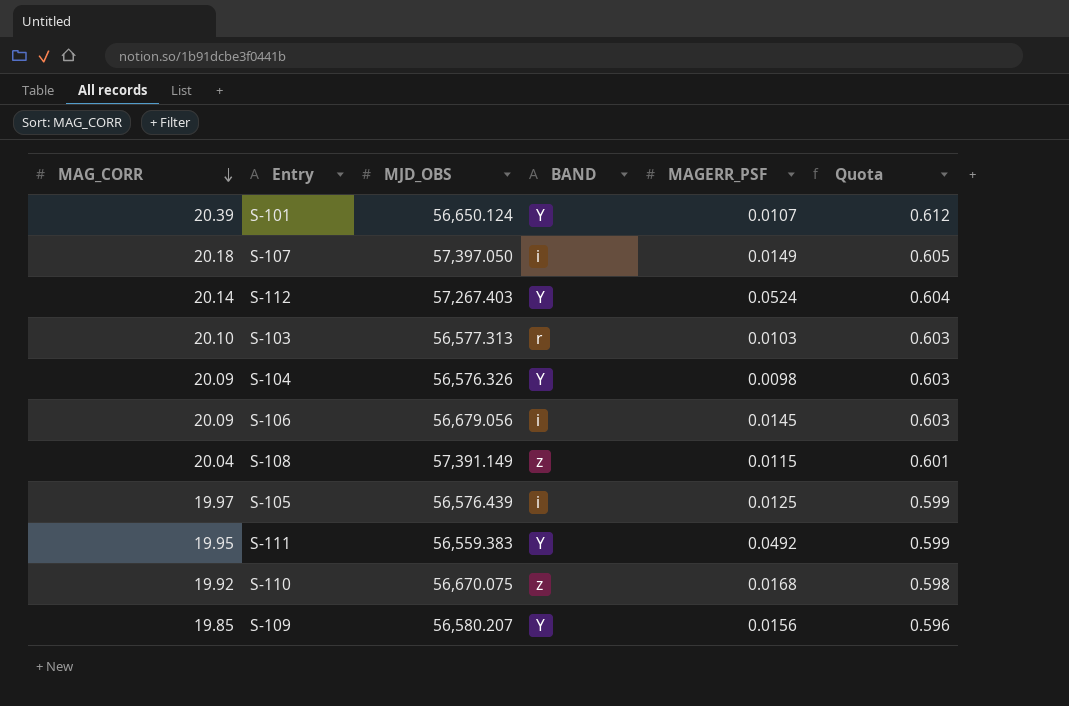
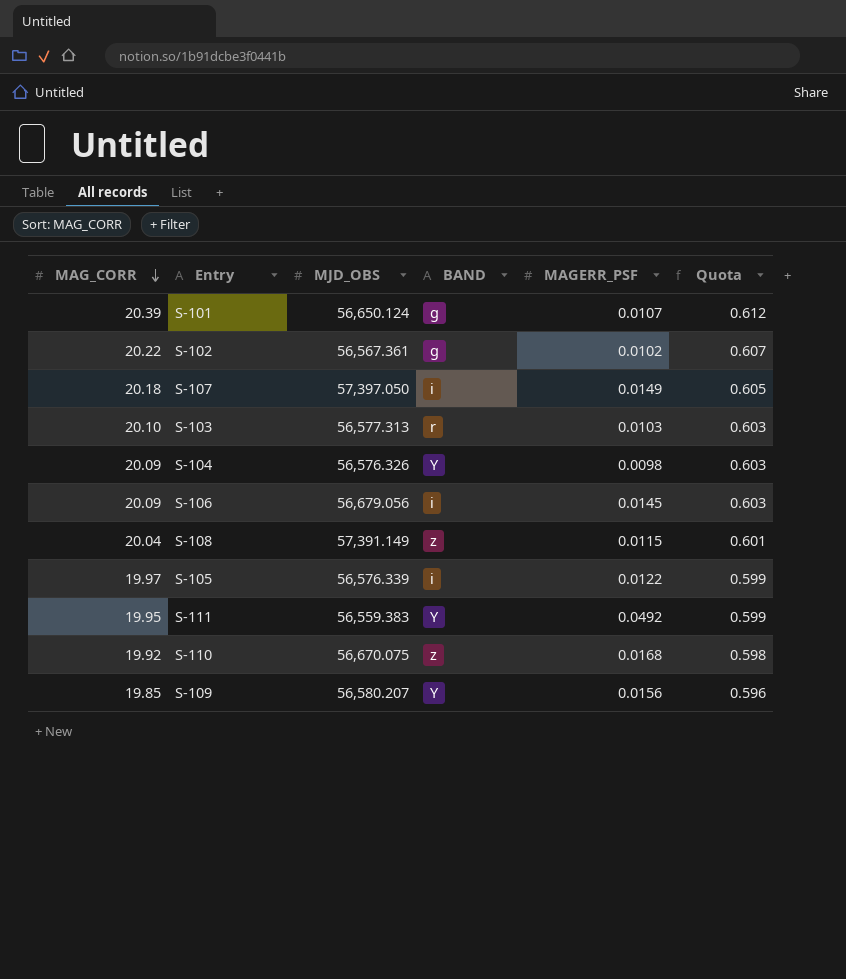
row S-112: 20.14 | 57,267.403 | Y | 0.0524 | 0.604 -> none
S-101 | BAND: Y -> g
row S-102: none -> 20.22 | 56,567.361 | g | 0.0102 | 0.607
S-105 | MJD_OBS: 56,576.439 -> 56,576.339
S-105 | MAGERR_PSF: 0.0125 -> 0.0122

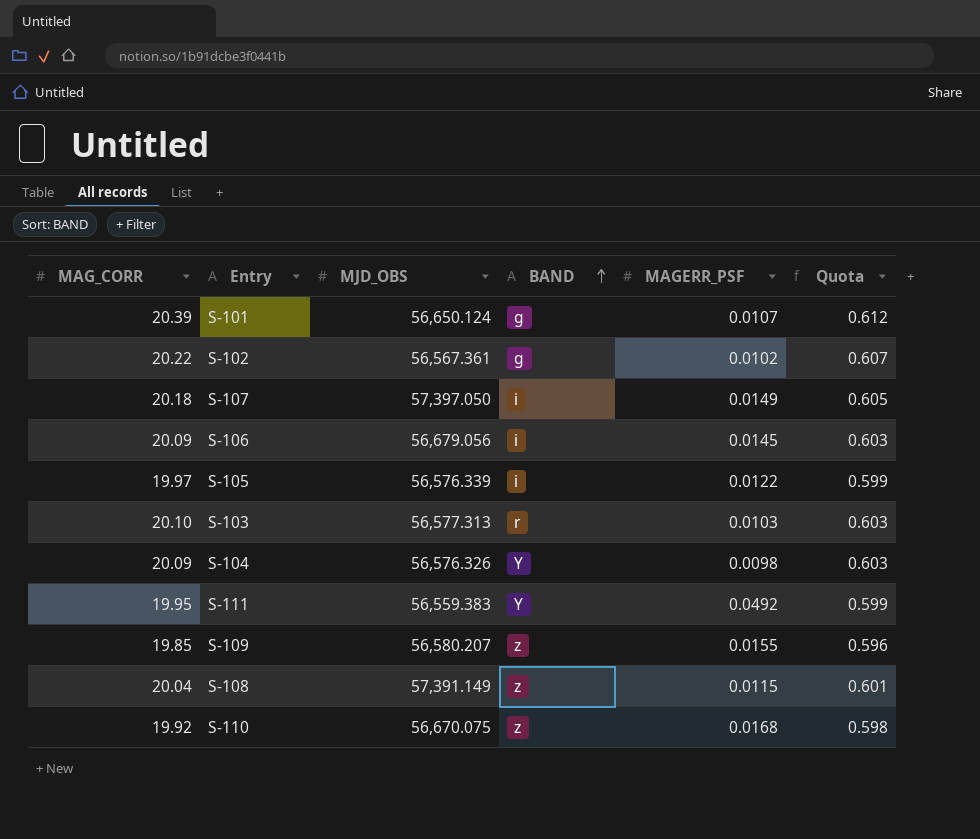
row order: MAG_CORR descending -> BAND ascending
S-109 | BAND: Y -> z
S-109 | MAGERR_PSF: 0.0156 -> 0.0155

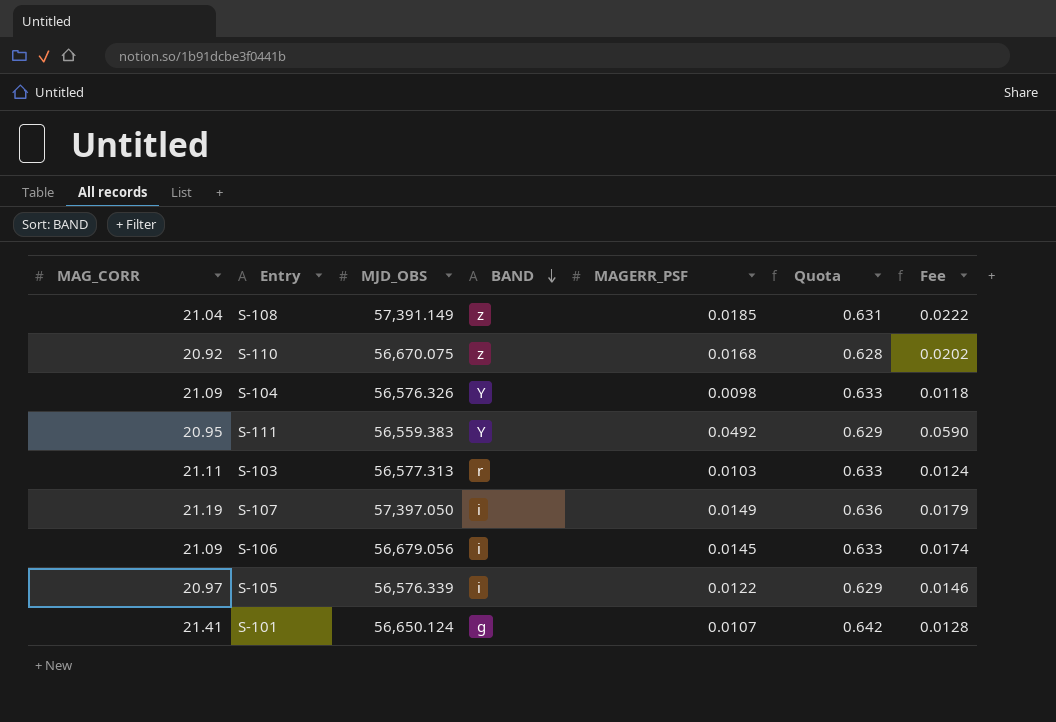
row order: BAND ascending -> BAND descending
column Fee | formula: none -> [MAGERR_PSF] * 1.2
row S-102: 20.22 | 56,567.361 | g | 0.0102 | 0.607 -> none
row S-109: 19.85 | 56,580.207 | z | 0.0155 | 0.596 -> none
S-108 | MAG_CORR: 20.04 -> 21.04
S-108 | MAGERR_PSF: 0.0115 -> 0.0185
S-108 | Quota: 0.601 -> 0.631
S-110 | MAG_CORR: 19.92 -> 20.92
S-110 | Quota: 0.598 -> 0.628
S-104 | MAG_CORR: 20.09 -> 21.09
S-104 | Quota: 0.603 -> 0.633
S-111 | MAG_CORR: 19.95 -> 20.95
S-111 | Quota: 0.599 -> 0.629
S-103 | MAG_CORR: 20.10 -> 21.11
S-103 | Quota: 0.603 -> 0.633
S-107 | MAG_CORR: 20.18 -> 21.19
S-107 | Quota: 0.605 -> 0.636
S-106 | MAG_CORR: 20.09 -> 21.09
S-106 | Quota: 0.603 -> 0.633
S-105 | MAG_CORR: 19.97 -> 20.97
S-105 | Quota: 0.599 -> 0.629
S-101 | MAG_CORR: 20.39 -> 21.41
S-101 | Quota: 0.612 -> 0.642

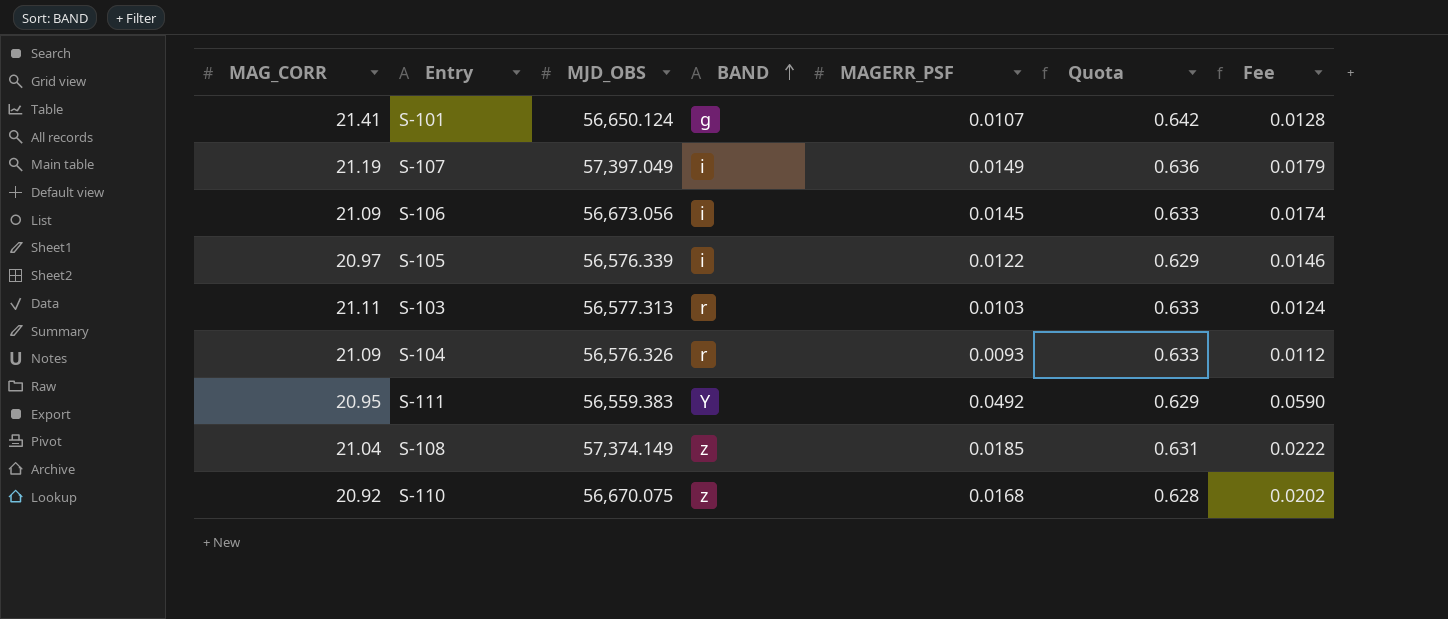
row order: BAND descending -> BAND ascending
S-107 | MJD_OBS: 57,397.050 -> 57,397.049
S-106 | MJD_OBS: 56,679.056 -> 56,673.056
S-104 | BAND: Y -> r
S-104 | MAGERR_PSF: 0.0098 -> 0.0093
S-104 | Fee: 0.0118 -> 0.0112
S-108 | MJD_OBS: 57,391.149 -> 57,374.149

